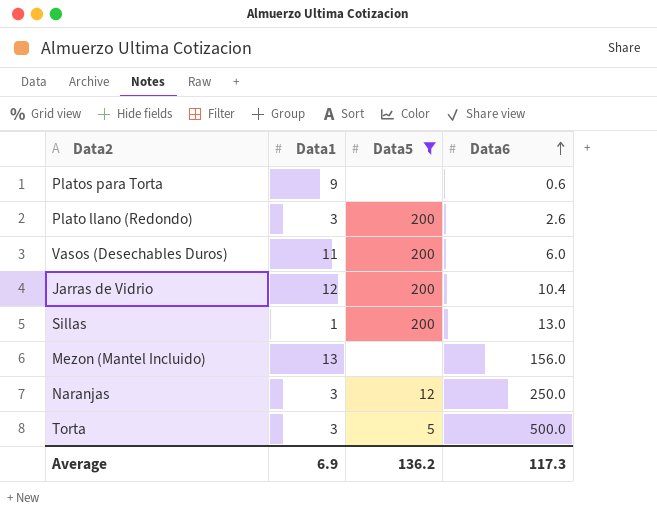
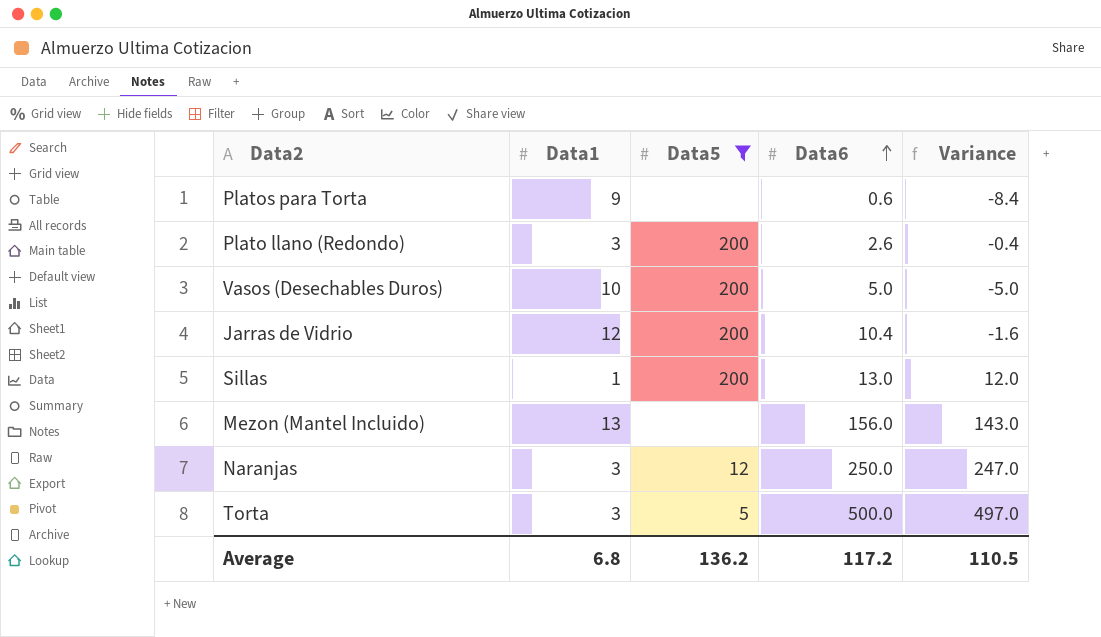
column Variance | formula: none -> [Data6] - [Data1]
Vasos (Desechables Duros) | Data1: 11 -> 10
Vasos (Desechables Duros) | Data6: 6.0 -> 5.0
Average | Data1: 6.9 -> 6.8
Average | Data6: 117.3 -> 117.2

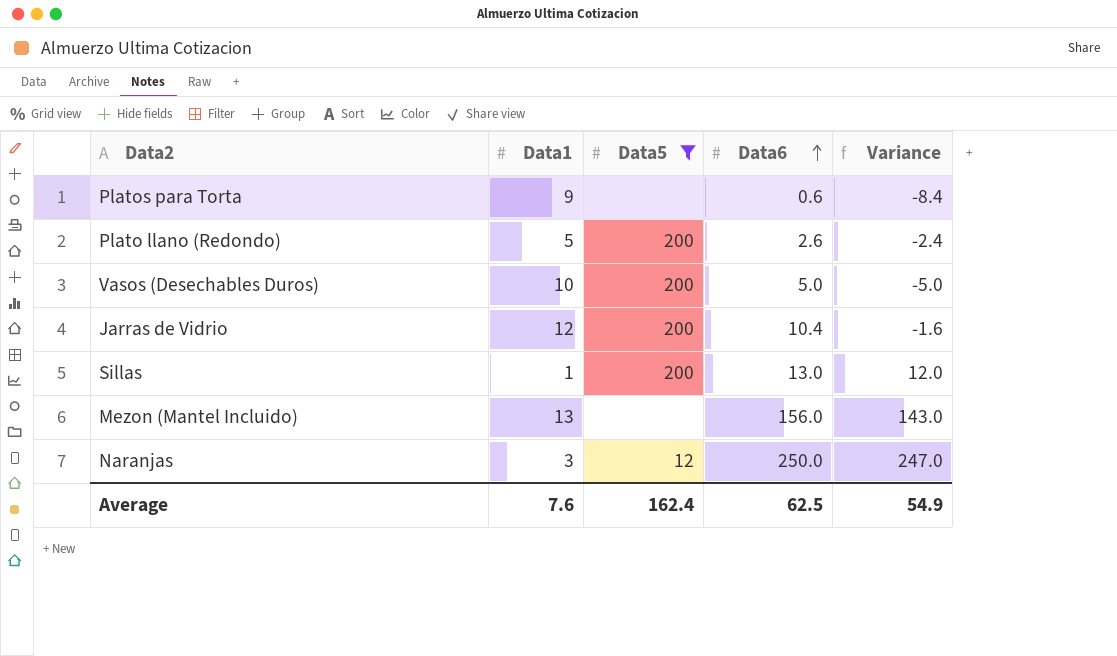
row Torta: 3 | 5 | 500.0 | 497.0 -> none
Plato llano (Redondo) | Data1: 3 -> 5
Plato llano (Redondo) | Variance: -0.4 -> -2.4
Average | Data1: 6.8 -> 7.6
Average | Data5: 136.2 -> 162.4
Average | Data6: 117.2 -> 62.5
Average | Variance: 110.5 -> 54.9

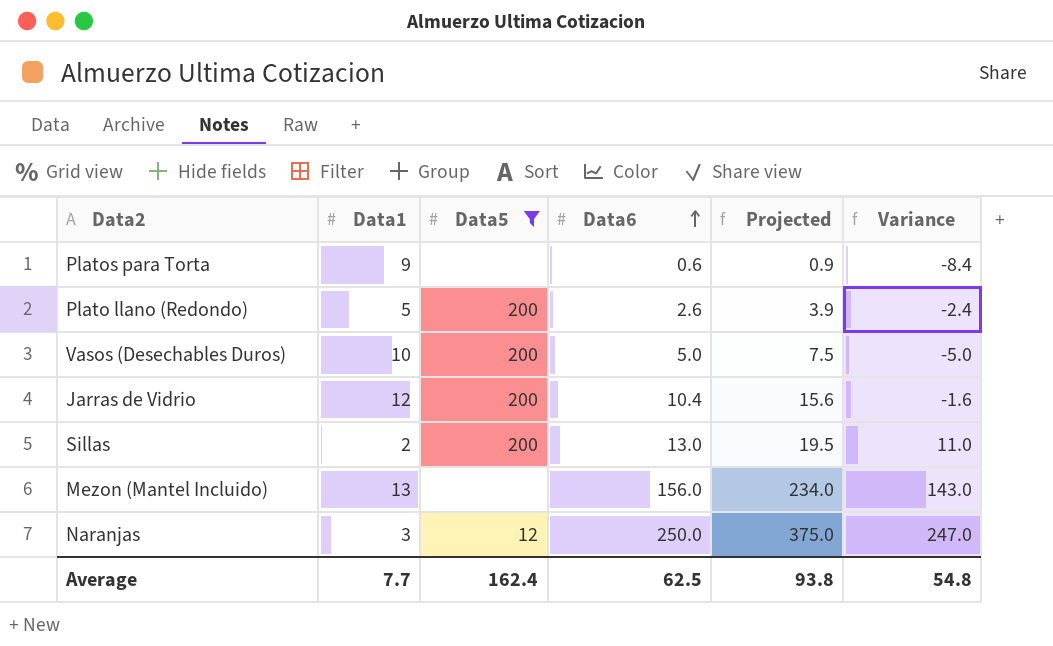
column Projected | formula: none -> [Data6] * 1.5
Sillas | Data1: 1 -> 2
Sillas | Variance: 12.0 -> 11.0
Average | Data1: 7.6 -> 7.7
Average | Variance: 54.9 -> 54.8

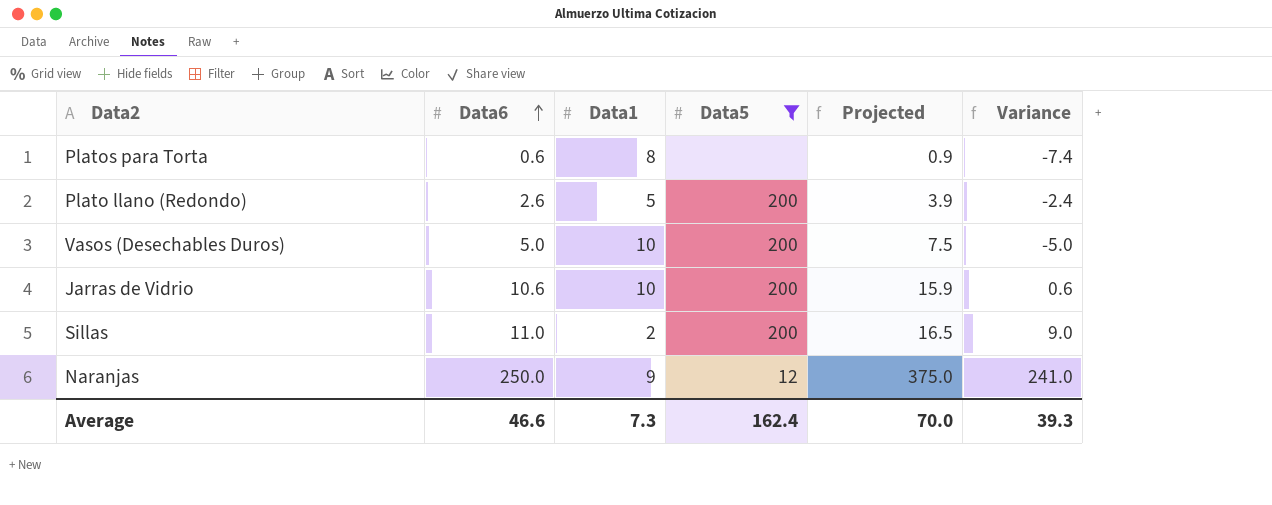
column Data6 | position: 4 -> 2
row Mezon (Mantel Incluido): 13 | none | 156.0 | 234.0 | 143.0 -> none
Platos para Torta | Data1: 9 -> 8
Platos para Torta | Variance: -8.4 -> -7.4
Jarras de Vidrio | Data6: 10.4 -> 10.6
Jarras de Vidrio | Data1: 12 -> 10
Jarras de Vidrio | Projected: 15.6 -> 15.9
Jarras de Vidrio | Variance: -1.6 -> 0.6
Sillas | Data6: 13.0 -> 11.0
Sillas | Projected: 19.5 -> 16.5
Sillas | Variance: 11.0 -> 9.0
Naranjas | Data1: 3 -> 9
Naranjas | Variance: 247.0 -> 241.0
Average | Data6: 62.5 -> 46.6
Average | Data1: 7.7 -> 7.3
Average | Projected: 93.8 -> 70.0
Average | Variance: 54.8 -> 39.3

